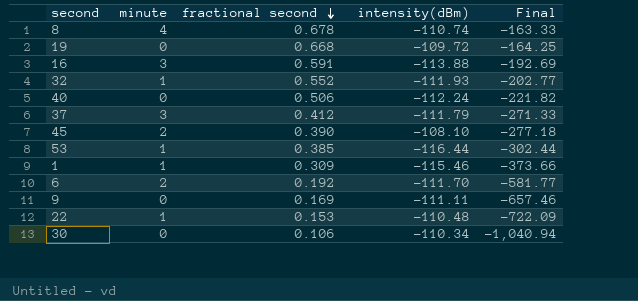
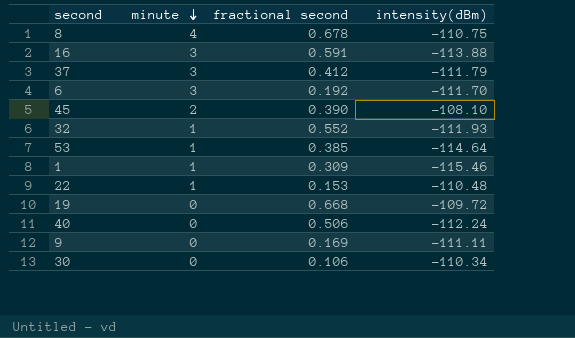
row order: fractional second descending -> minute descending
column Final | formula: [intensity(dBm)] / [fractional second] -> none
8 | intensity(dBm): -110.74 -> -110.75
6 | minute: 2 -> 3
53 | intensity(dBm): -116.44 -> -114.64

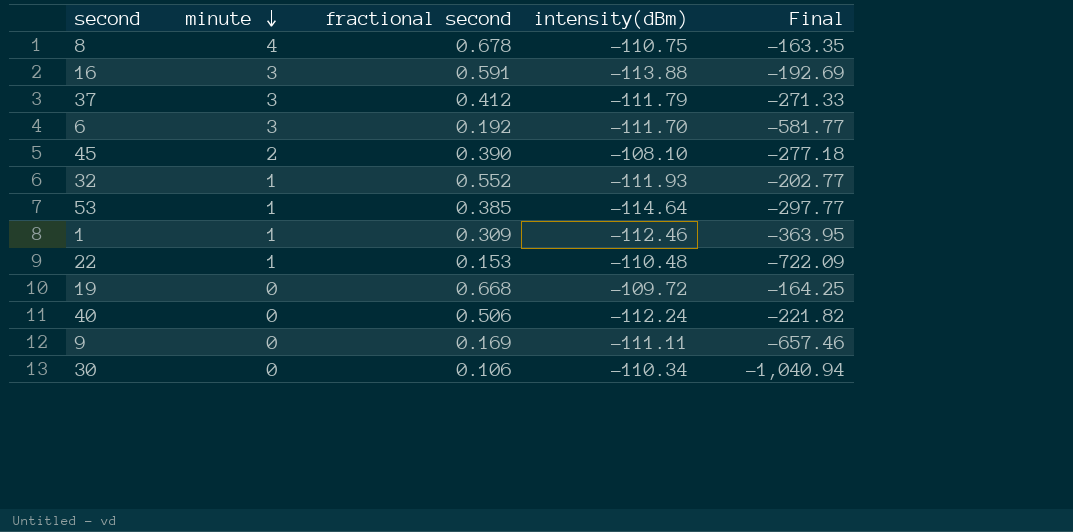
column Final | formula: none -> [intensity(dBm)] / [fractional second]
1 | intensity(dBm): -115.46 -> -112.46

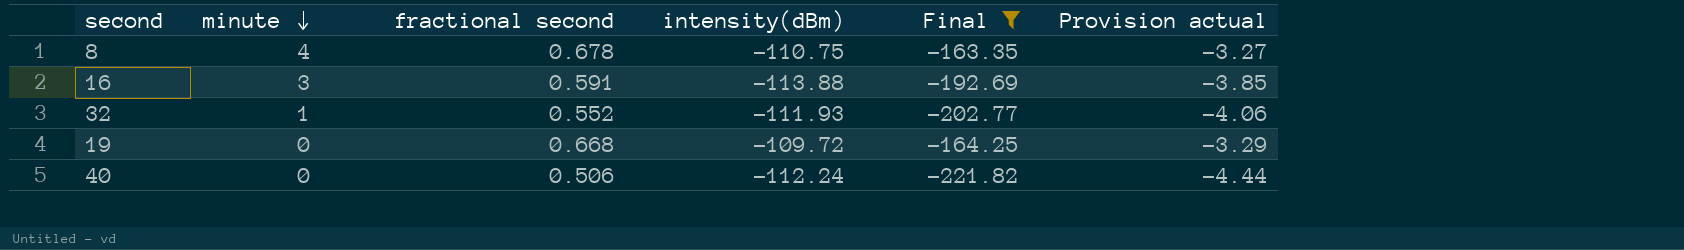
filter: none -> Final >= -221.82
column Provision actual | formula: none -> [Final] * 0.02

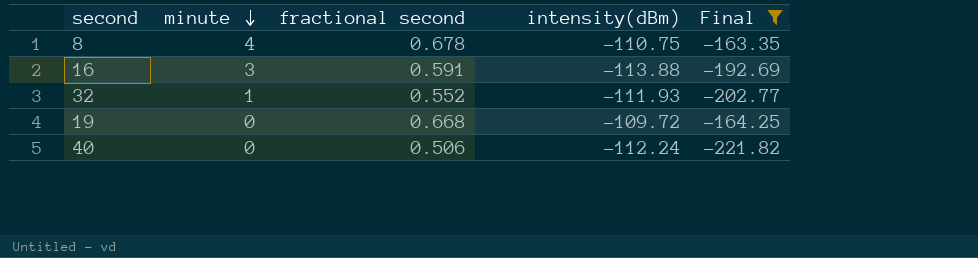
column Provision actual | formula: [Final] * 0.02 -> none

